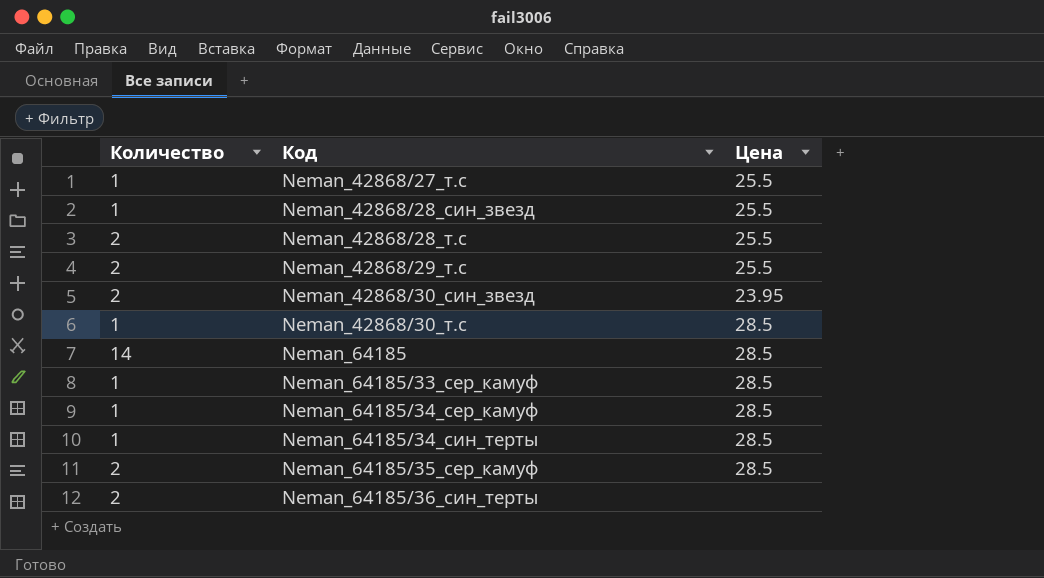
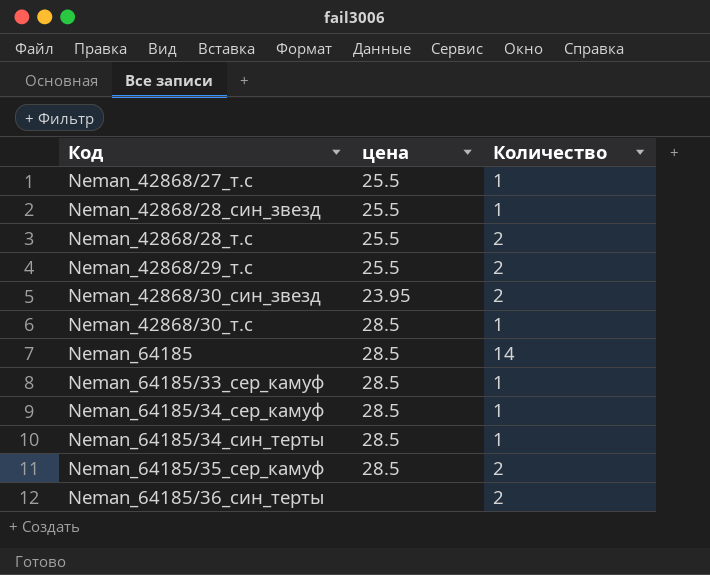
column name: Цена -> цена
column Количество | position: 1 -> 3

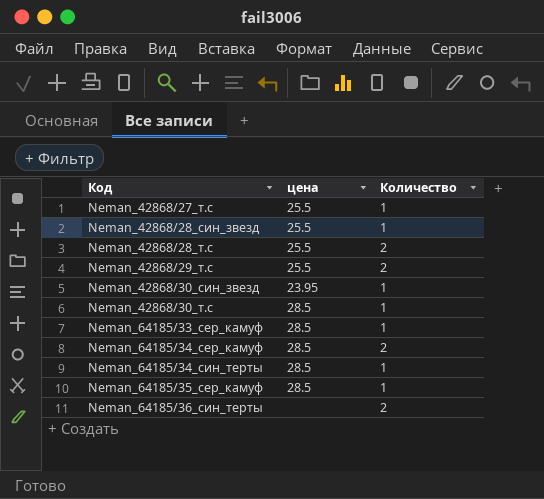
row Neman_64185: 28.5 | 14 -> none
Neman_42868/30_син_звезд | Количество: 2 -> 1
Neman_64185/34_сер_камуф | Количество: 1 -> 2
Neman_64185/35_сер_камуф | Количество: 2 -> 1

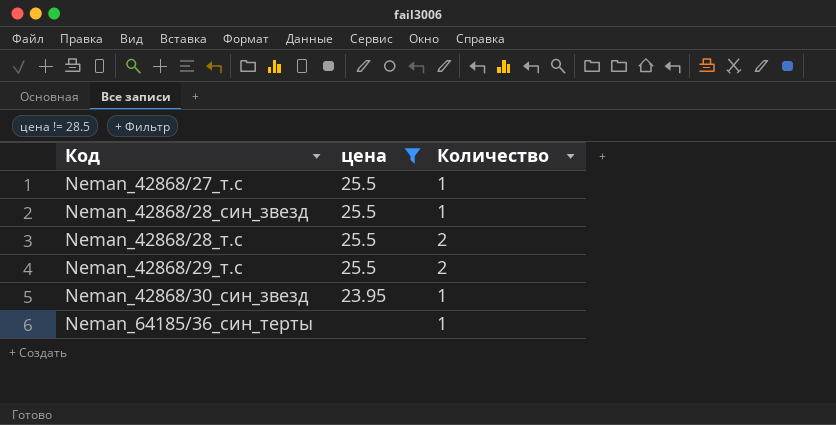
filter: none -> цена != 28.5
Neman_64185/36_син_терты | Количество: 2 -> 1

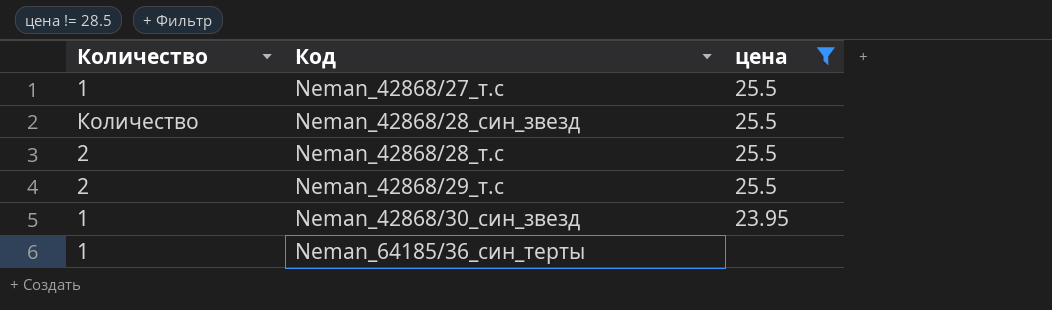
column Количество | position: 3 -> 1
Neman_42868/28_син_звезд | Количество: 1 -> Количество

